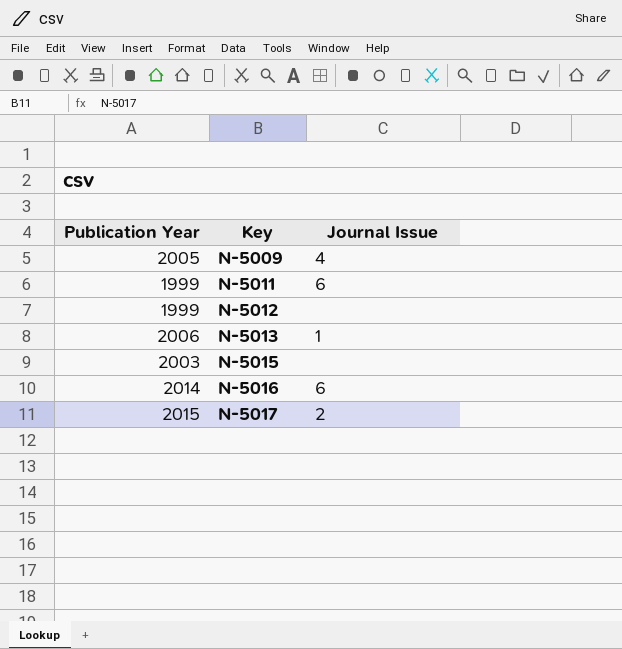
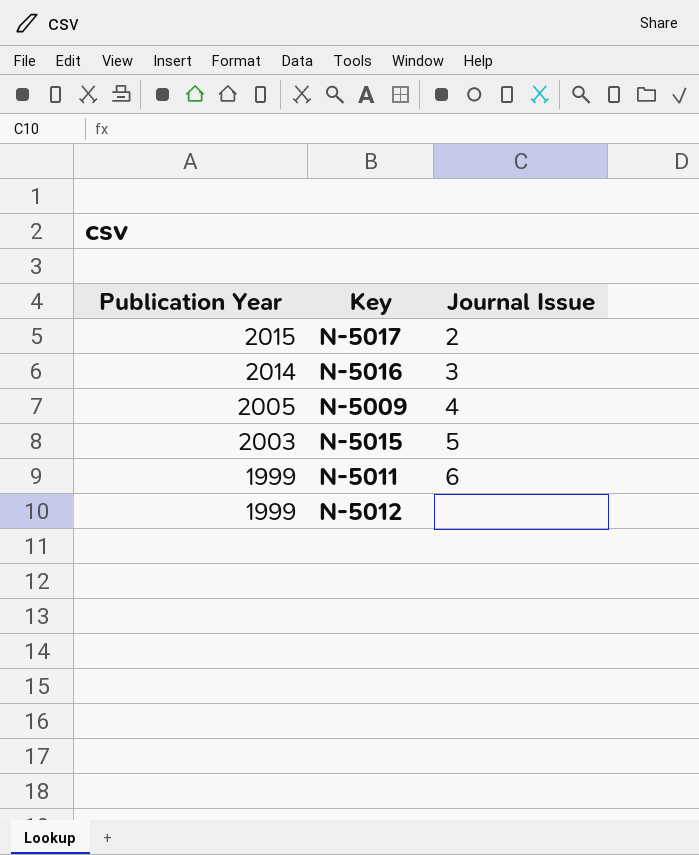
row order: Key ascending -> Publication Year descending
row N-5013: 2006 | 1 -> none
N-5016 | Journal Issue: 6 -> 3
N-5015 | Journal Issue: none -> 5

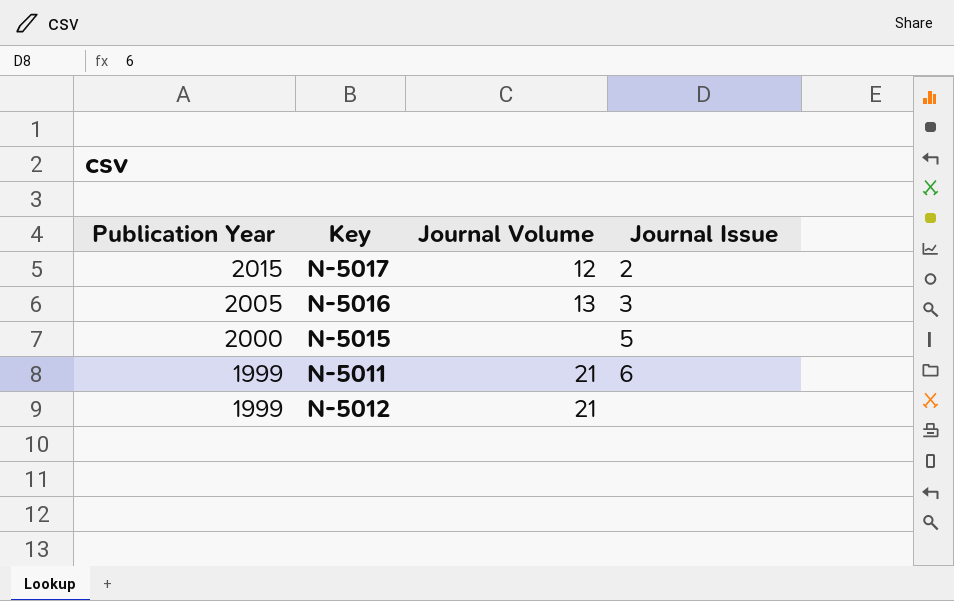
column Journal Volume | position: none -> 3
row N-5009: 2005 | 4 -> none
N-5016 | Publication Year: 2014 -> 2005
N-5015 | Publication Year: 2003 -> 2000

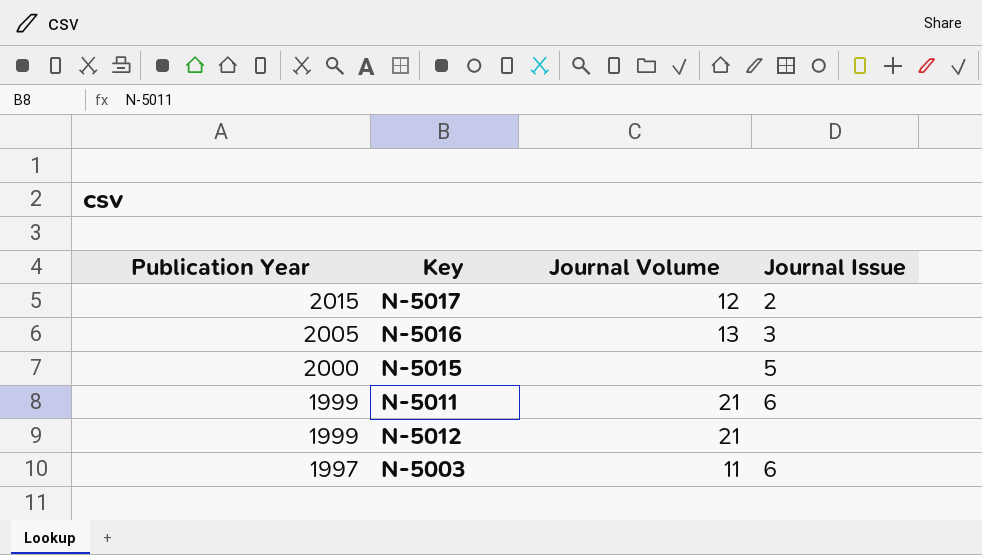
row N-5003: none -> 1997 | 11 | 6

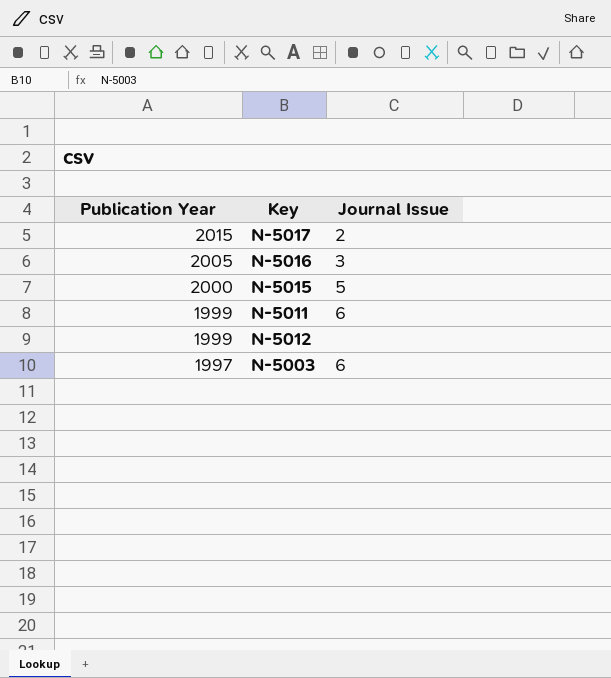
column Journal Volume | position: 3 -> none

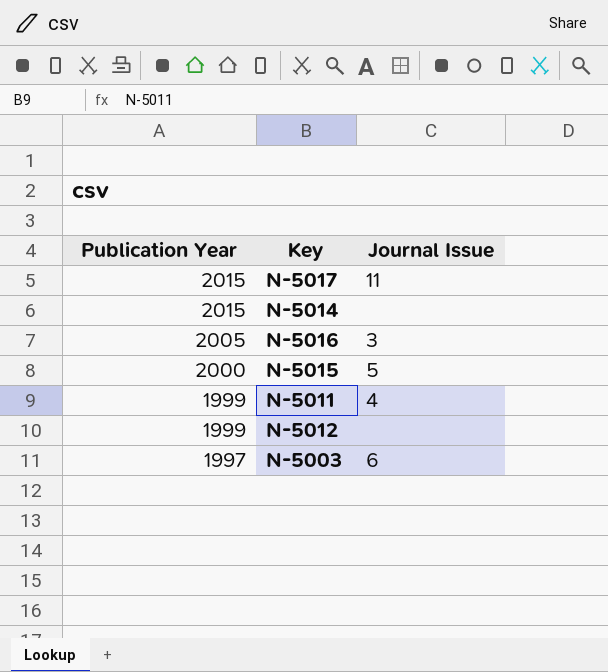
N-5017 | Journal Issue: 2 -> 11
row N-5014: none -> 2015 | none
N-5011 | Journal Issue: 6 -> 4

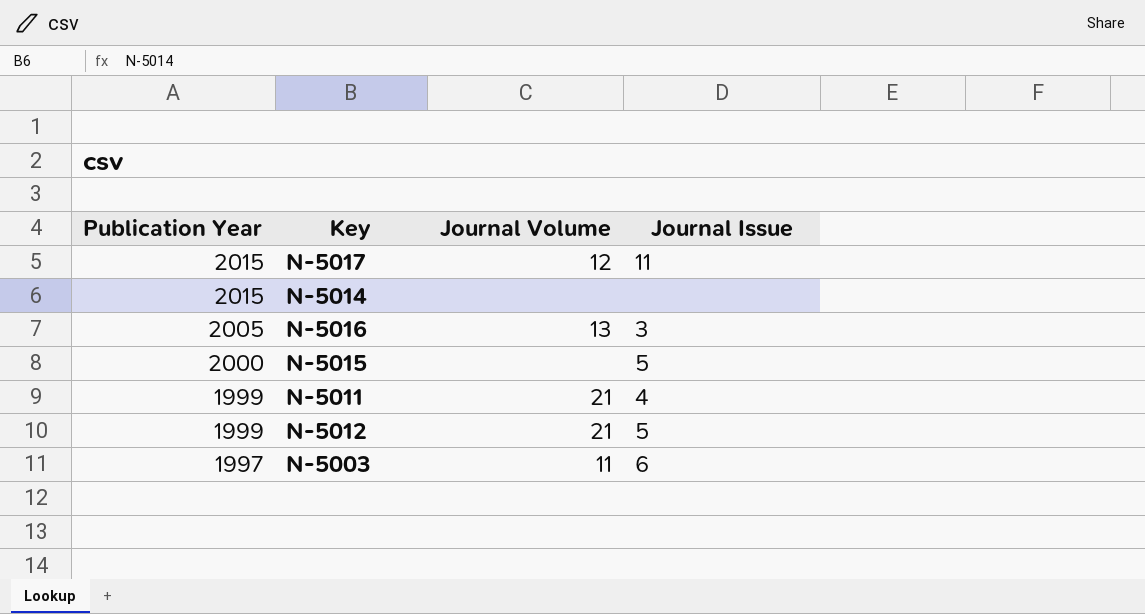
column Journal Volume | position: none -> 3
N-5012 | Journal Issue: none -> 5

